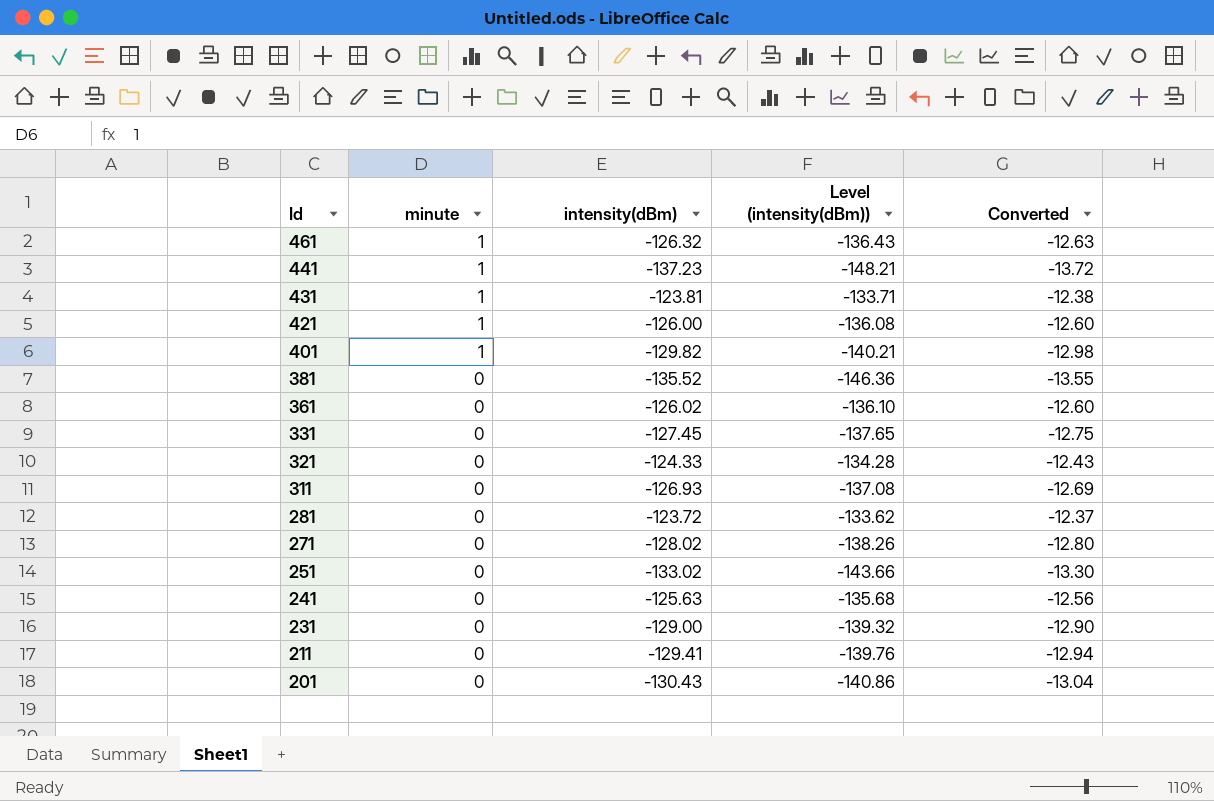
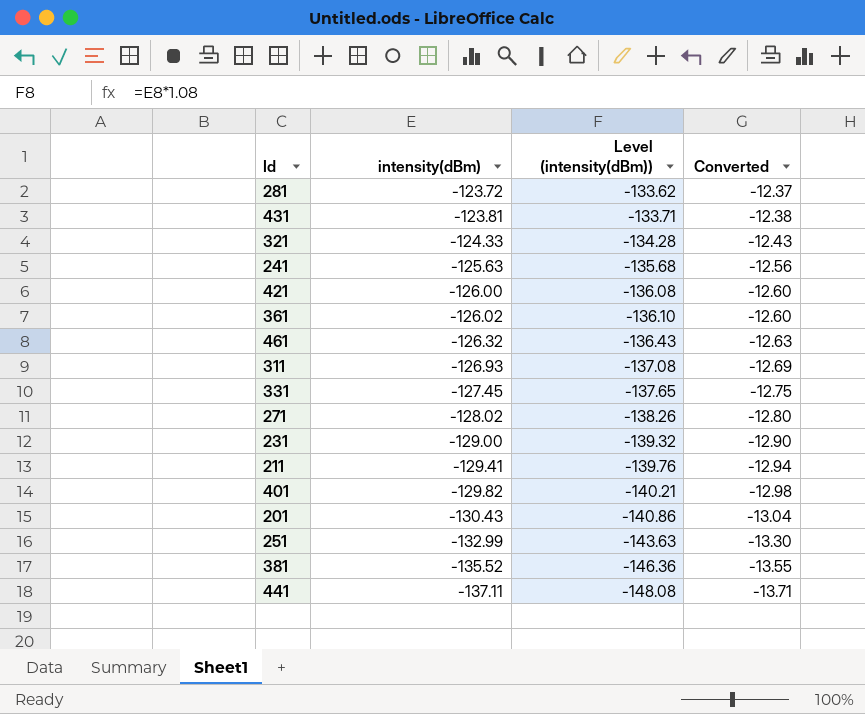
row order: Id descending -> intensity(dBm) descending
column minute | position: 2 -> none
251 | intensity(dBm): -133.02 -> -132.99
251 | Level (intensity(dBm)): -143.66 -> -143.63
441 | intensity(dBm): -137.23 -> -137.11
441 | Level (intensity(dBm)): -148.21 -> -148.08
441 | Converted: -13.72 -> -13.71

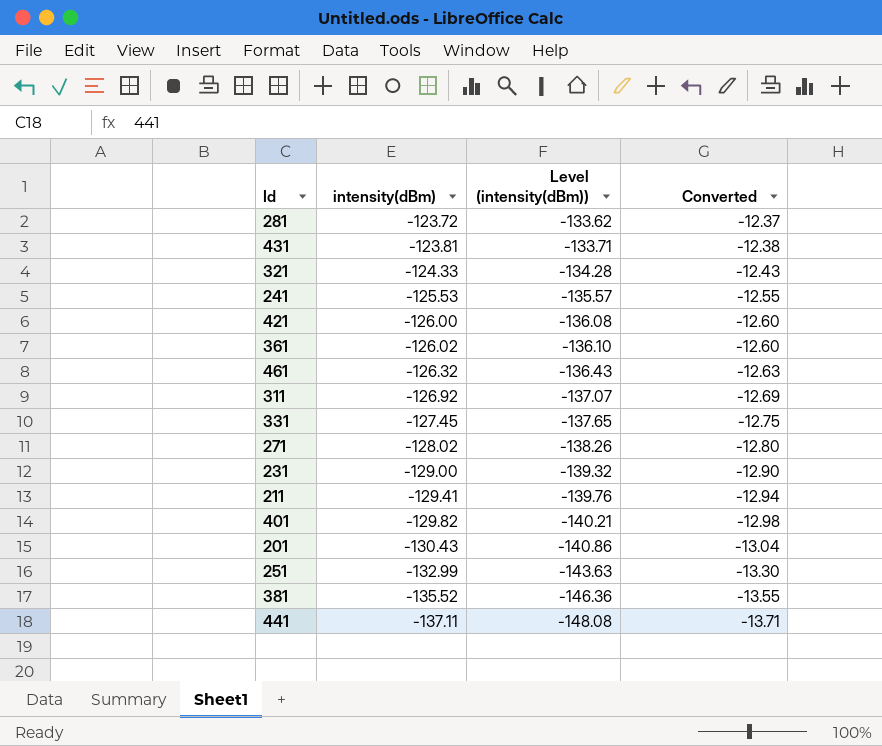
241 | intensity(dBm): -125.63 -> -125.53
241 | Level (intensity(dBm)): -135.68 -> -135.57
241 | Converted: -12.56 -> -12.55
311 | intensity(dBm): -126.93 -> -126.92
311 | Level (intensity(dBm)): -137.08 -> -137.07

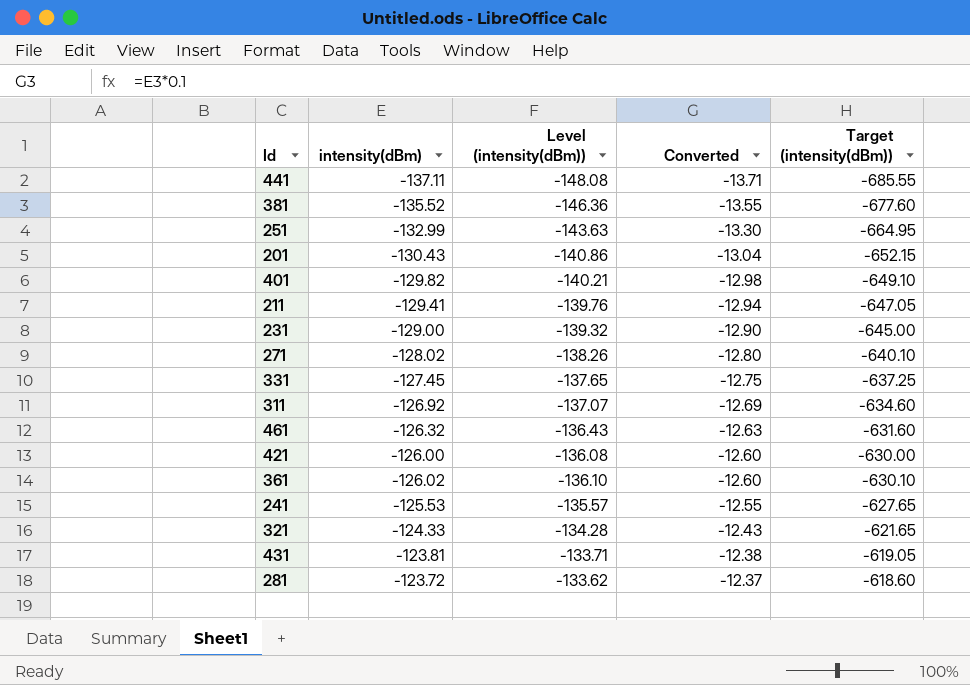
row order: intensity(dBm) descending -> Converted ascending
column Target (intensity(dBm)) | formula: none -> [intensity(dBm)] * 5

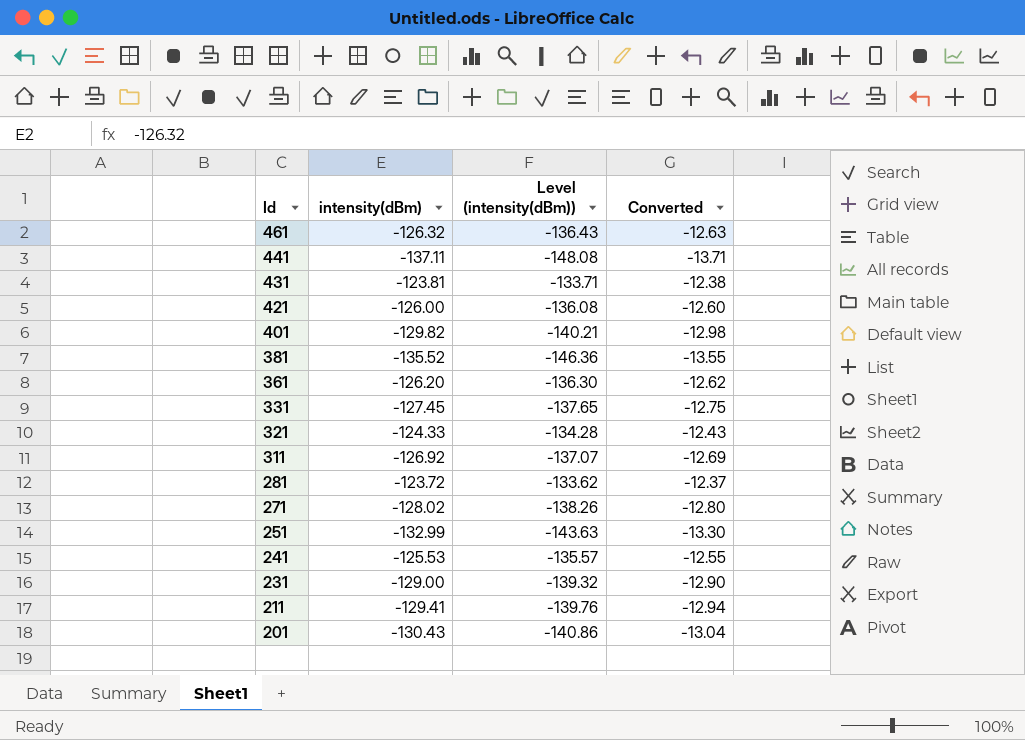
row order: Converted ascending -> Id descending
column Target (intensity(dBm)) | formula: [intensity(dBm)] * 5 -> none
361 | intensity(dBm): -126.02 -> -126.20
361 | Level (intensity(dBm)): -136.10 -> -136.30
361 | Converted: -12.60 -> -12.62

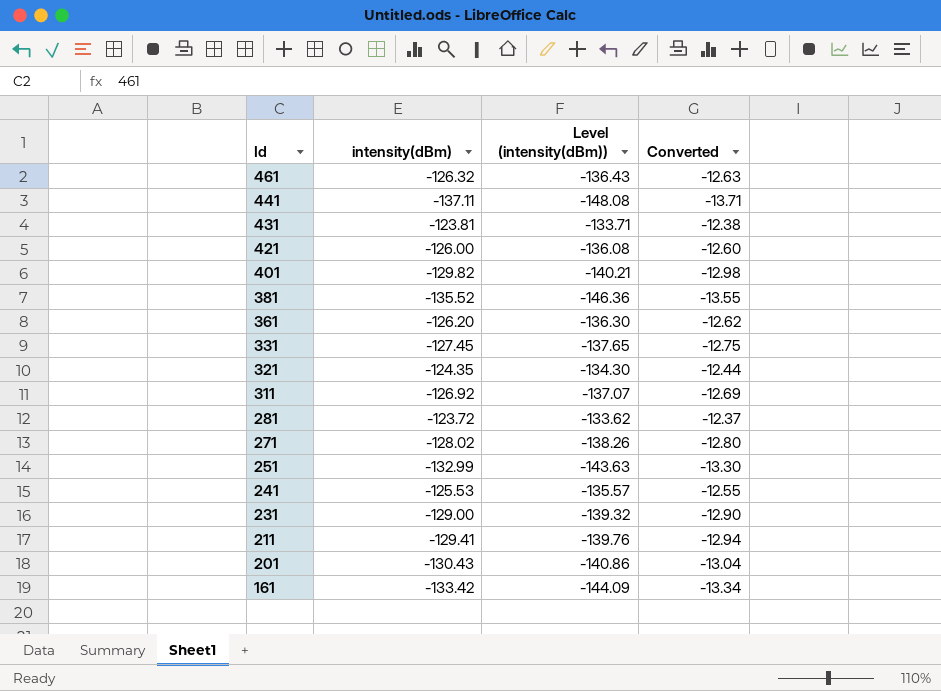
321 | intensity(dBm): -124.33 -> -124.35
321 | Level (intensity(dBm)): -134.28 -> -134.30
321 | Converted: -12.43 -> -12.44
row 161: none -> -133.42 | -144.09 | -13.34

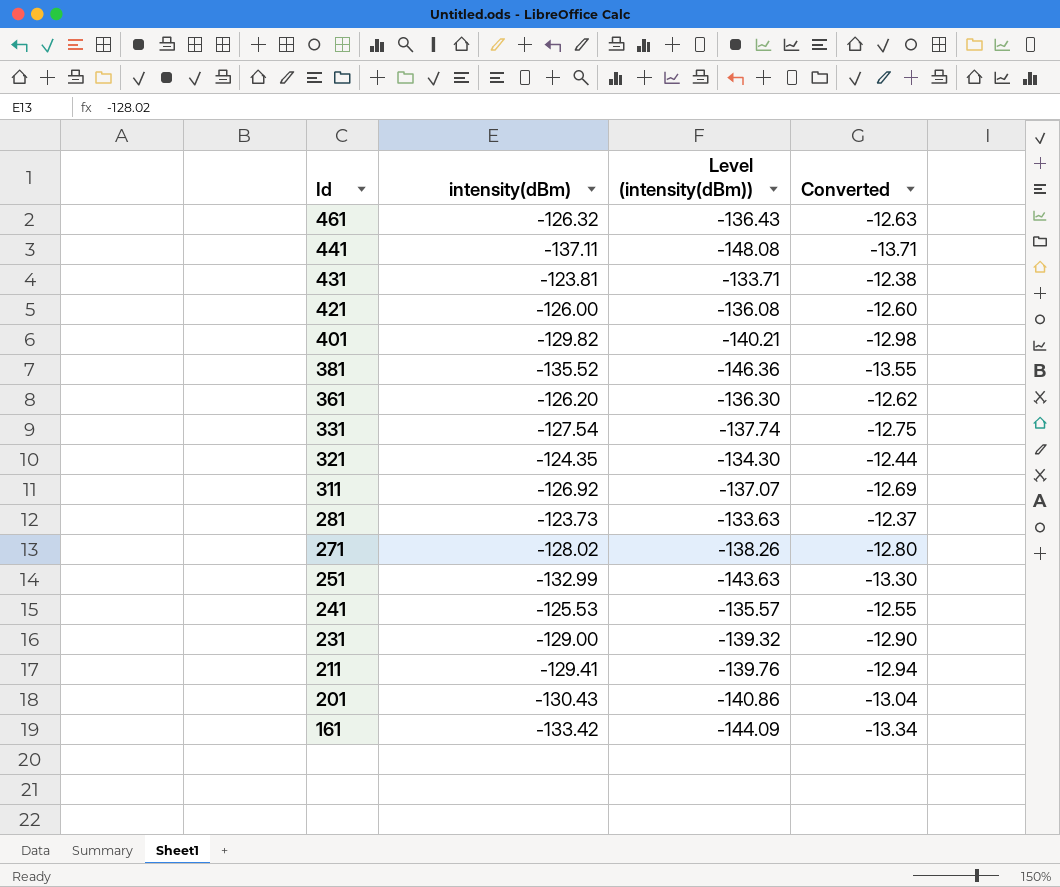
331 | intensity(dBm): -127.45 -> -127.54
331 | Level (intensity(dBm)): -137.65 -> -137.74
281 | intensity(dBm): -123.72 -> -123.73
281 | Level (intensity(dBm)): -133.62 -> -133.63

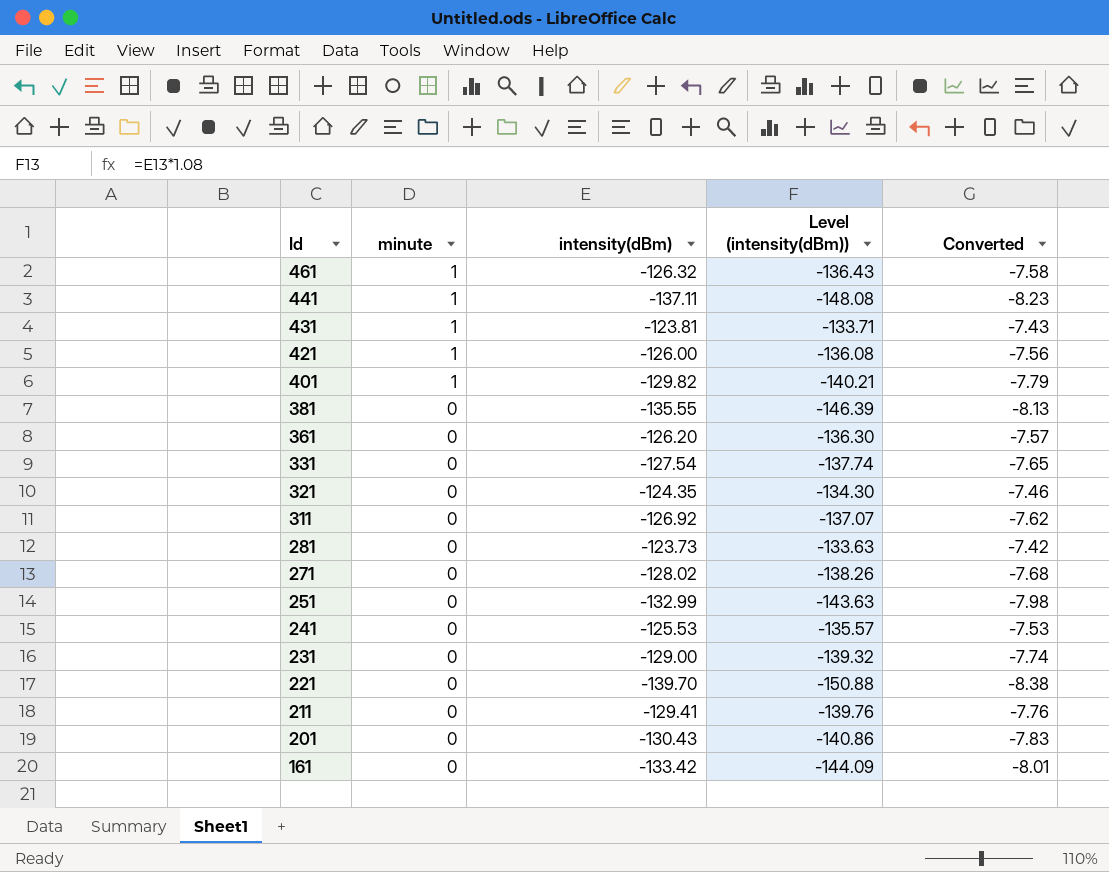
column minute | position: none -> 2
column Converted | formula: [intensity(dBm)] * 0.1 -> [intensity(dBm)] * 0.06
381 | intensity(dBm): -135.52 -> -135.55
381 | Level (intensity(dBm)): -146.36 -> -146.39
row 221: none -> 0 | -139.70 | -150.88 | -8.38

